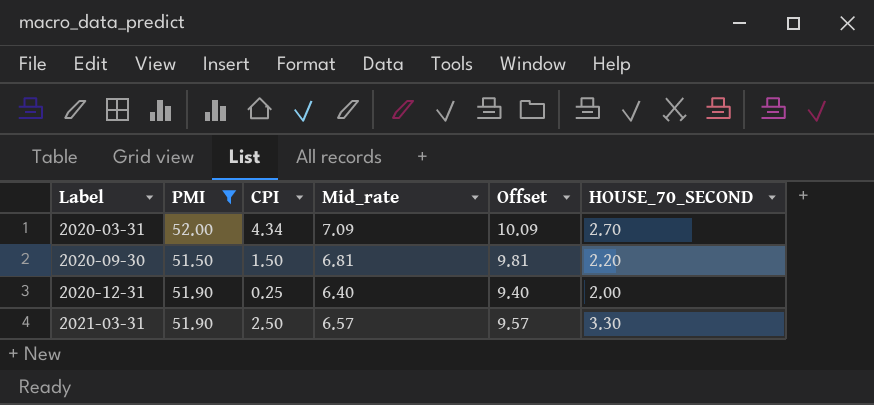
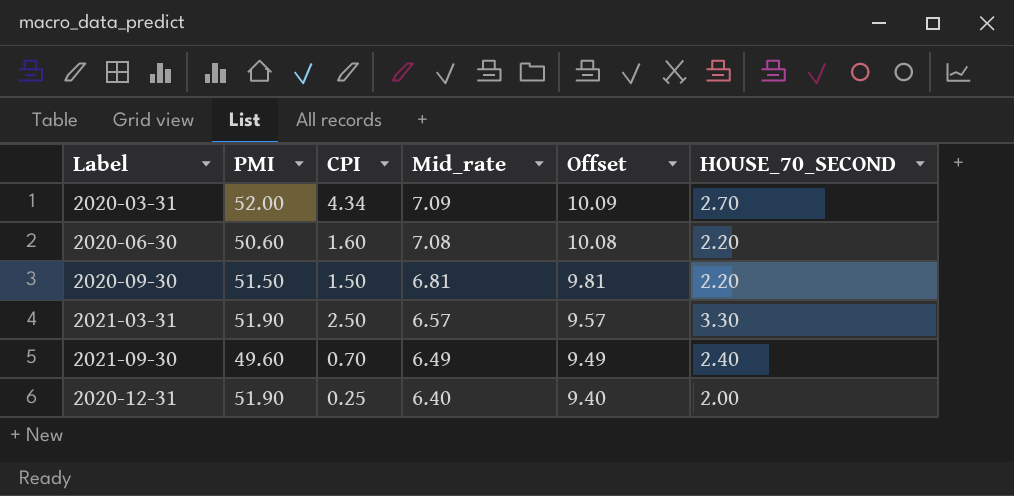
filter: PMI >= 51.50 -> none
row order: Label ascending -> Mid_rate descending

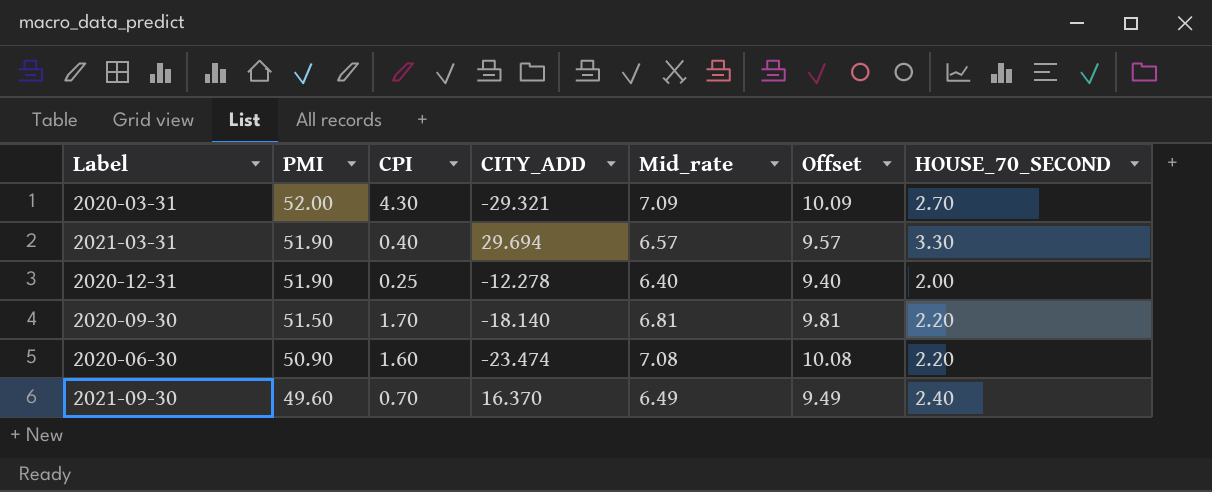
row order: Mid_rate descending -> PMI descending
column CITY_ADD | position: none -> 4
2020-03-31 | CPI: 4.34 -> 4.30
2021-03-31 | CPI: 2.50 -> 0.40
2020-09-30 | CPI: 1.50 -> 1.70
2020-06-30 | PMI: 50.60 -> 50.90

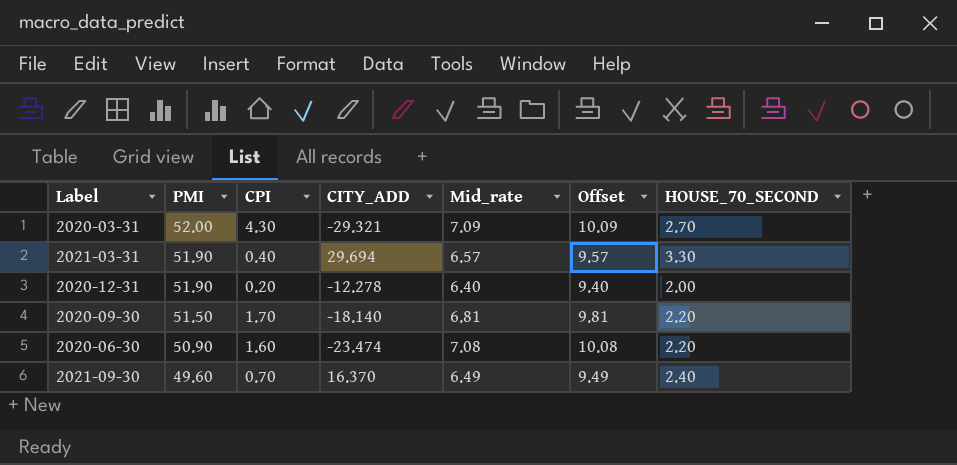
2020-12-31 | CPI: 0.25 -> 0.20

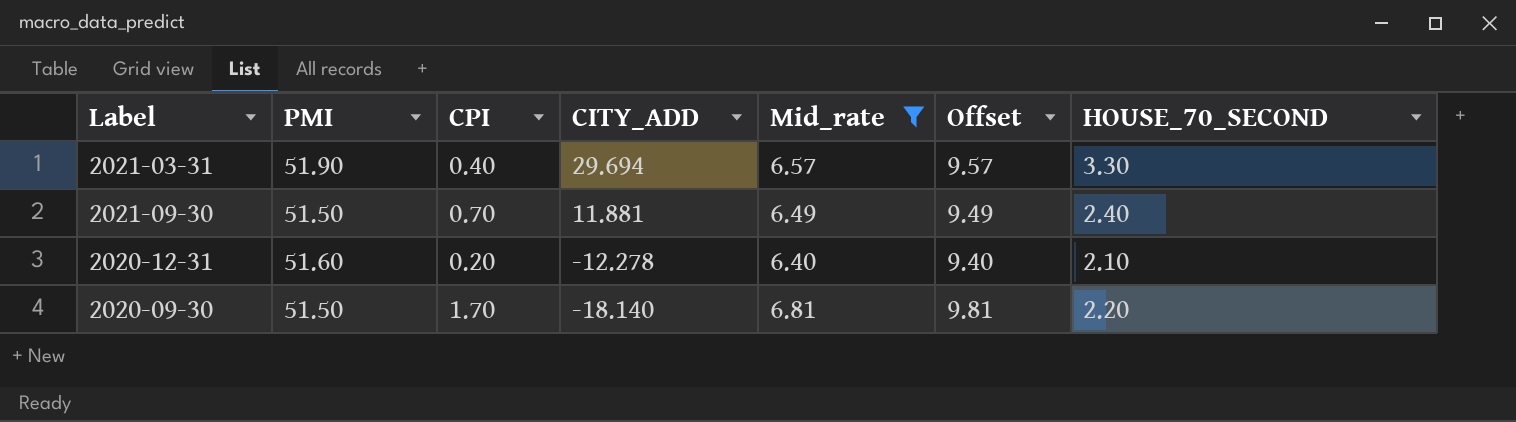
filter: none -> Mid_rate <= 6.81
row order: PMI descending -> CITY_ADD descending
2021-09-30 | PMI: 49.60 -> 51.50
2021-09-30 | CITY_ADD: 16.370 -> 11.881
2020-12-31 | PMI: 51.90 -> 51.60
2020-12-31 | HOUSE_70_SECOND: 2.00 -> 2.10

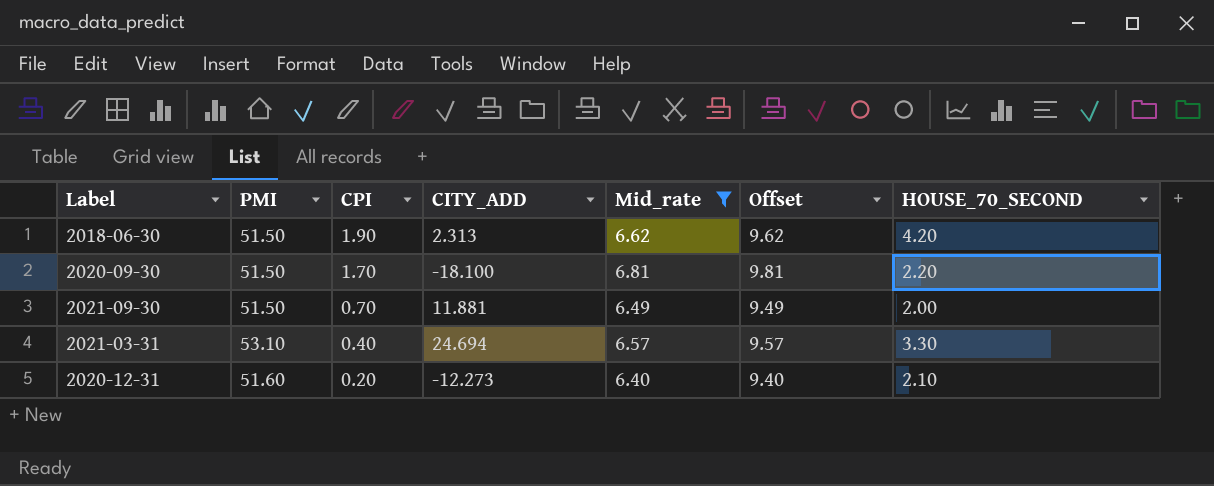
row order: CITY_ADD descending -> CPI descending
row 2018-06-30: none -> 51.50 | 1.90 | 2.313 | 6.62 | 9.62 | 4.20
2020-09-30 | CITY_ADD: -18.140 -> -18.100
2021-09-30 | HOUSE_70_SECOND: 2.40 -> 2.00
2021-03-31 | PMI: 51.90 -> 53.10
2021-03-31 | CITY_ADD: 29.694 -> 24.694
2020-12-31 | CITY_ADD: -12.278 -> -12.273

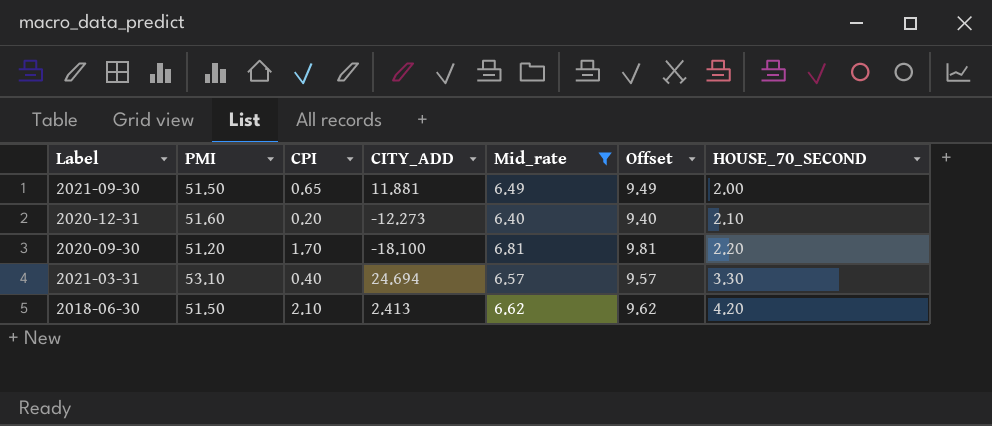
row order: CPI descending -> HOUSE_70_SECOND ascending
2021-09-30 | CPI: 0.70 -> 0.65
2020-09-30 | PMI: 51.50 -> 51.20
2018-06-30 | CPI: 1.90 -> 2.10
2018-06-30 | CITY_ADD: 2.313 -> 2.413

